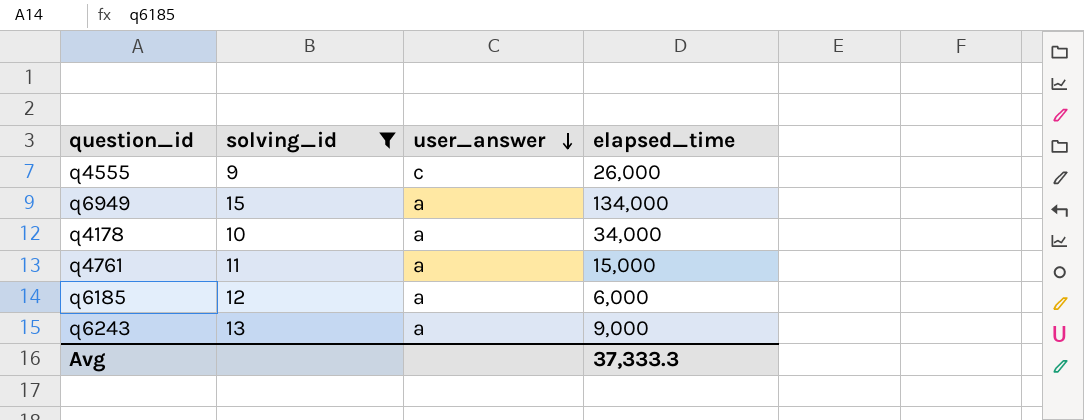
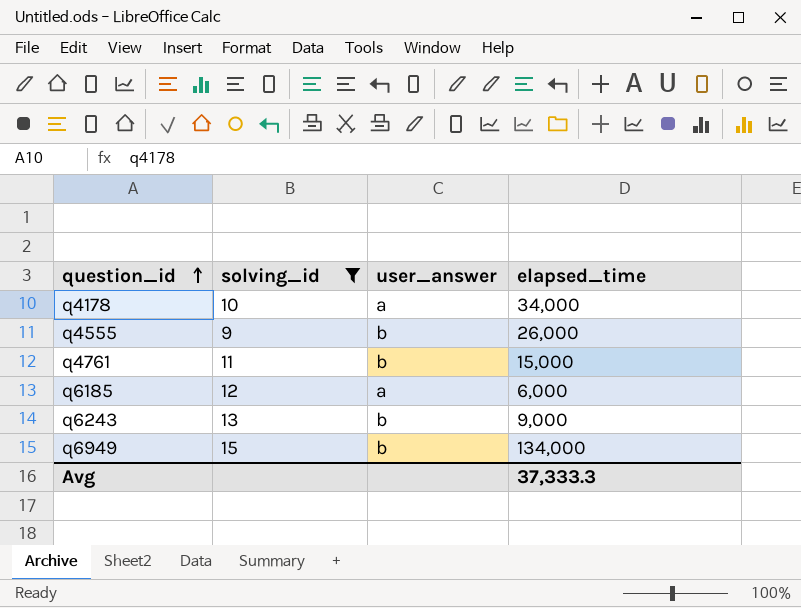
row order: user_answer descending -> question_id ascending
q4555 | user_answer: c -> b
q4761 | user_answer: a -> b
q6243 | user_answer: a -> b
q6949 | user_answer: a -> b

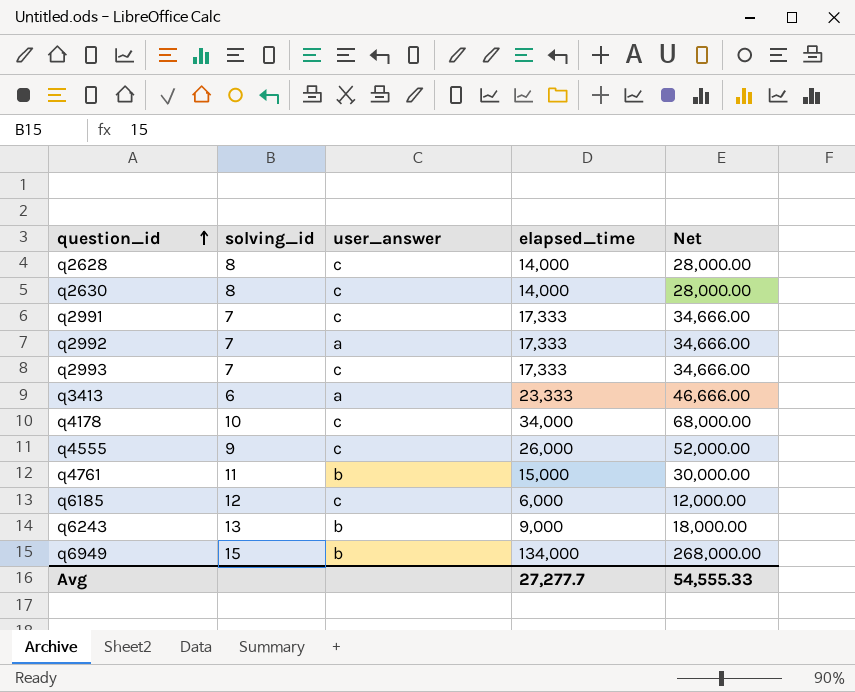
filter: solving_id >= 9 -> none
column Net | formula: none -> [elapsed_time] * 2
q4178 | user_answer: a -> c
q4555 | user_answer: b -> c
q6185 | user_answer: a -> c
Avg | elapsed_time: 37,333.3 -> 27,277.7

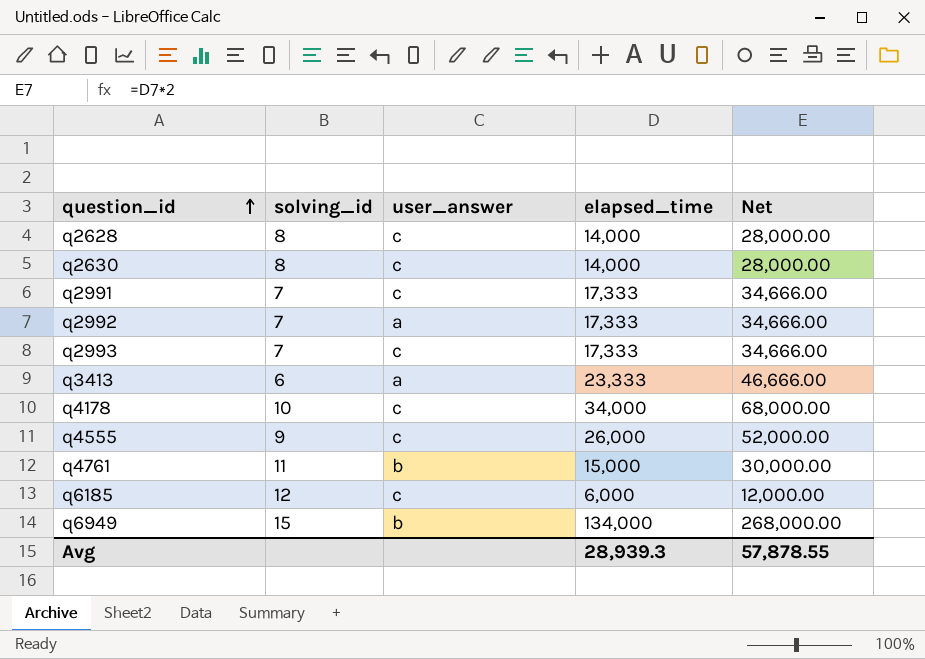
row q6243: 13 | b | 9,000 | 18,000.00 -> none
Avg | elapsed_time: 27,277.7 -> 28,939.3
Avg | Net: 54,555.33 -> 57,878.55

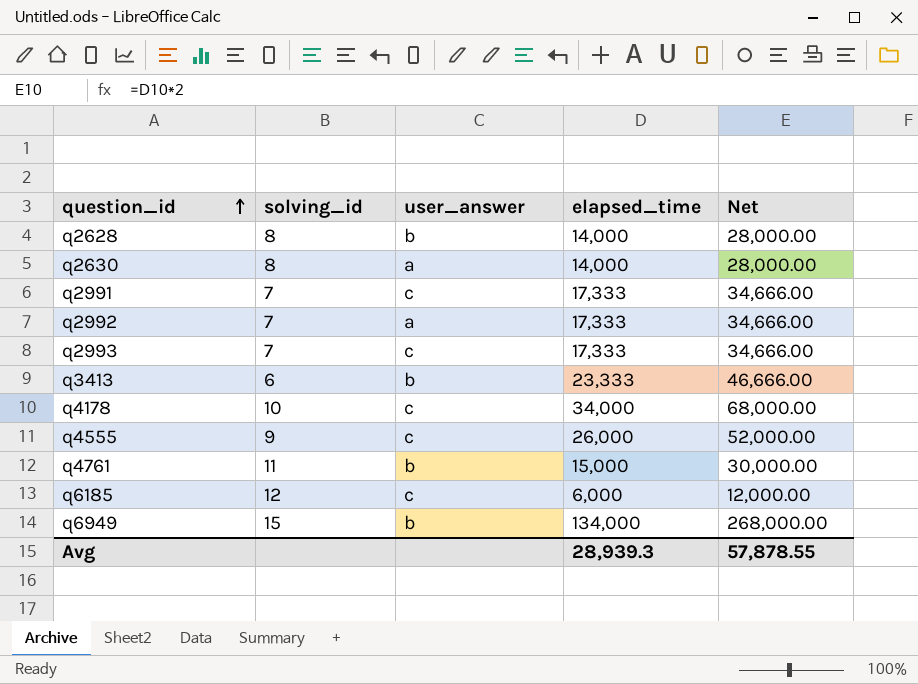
q2628 | user_answer: c -> b
q2630 | user_answer: c -> a
q3413 | user_answer: a -> b

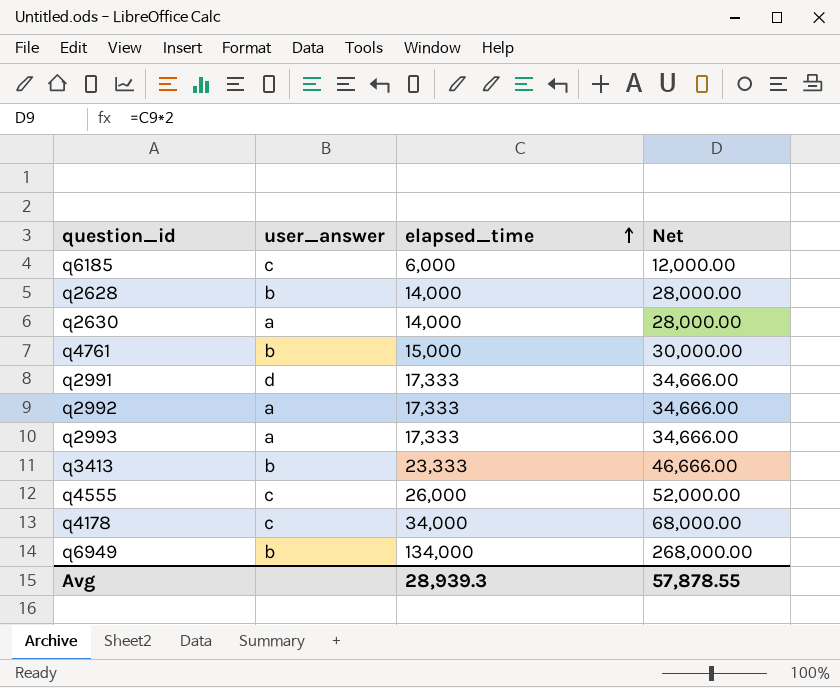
row order: question_id ascending -> elapsed_time ascending
column solving_id | position: 2 -> none
q2991 | user_answer: c -> d
q2993 | user_answer: c -> a

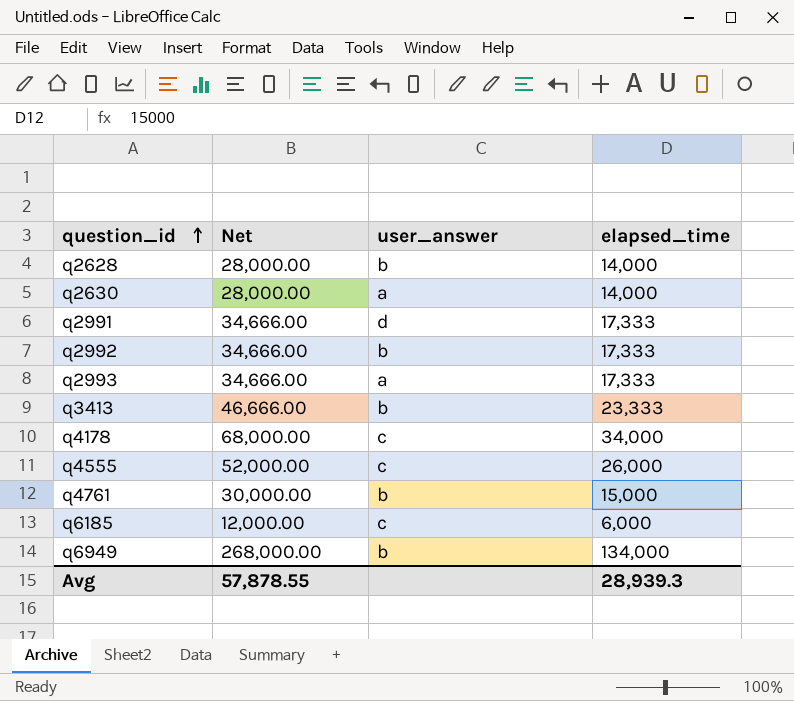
row order: elapsed_time ascending -> question_id ascending
column Net | position: 4 -> 2
q2992 | user_answer: a -> b

